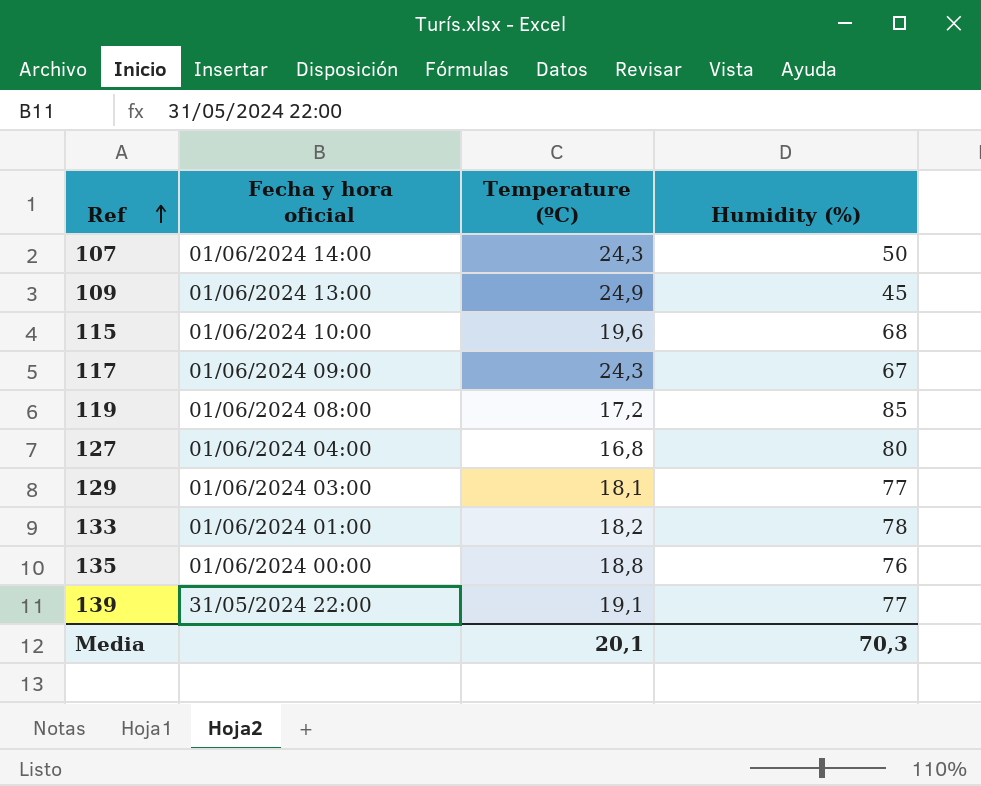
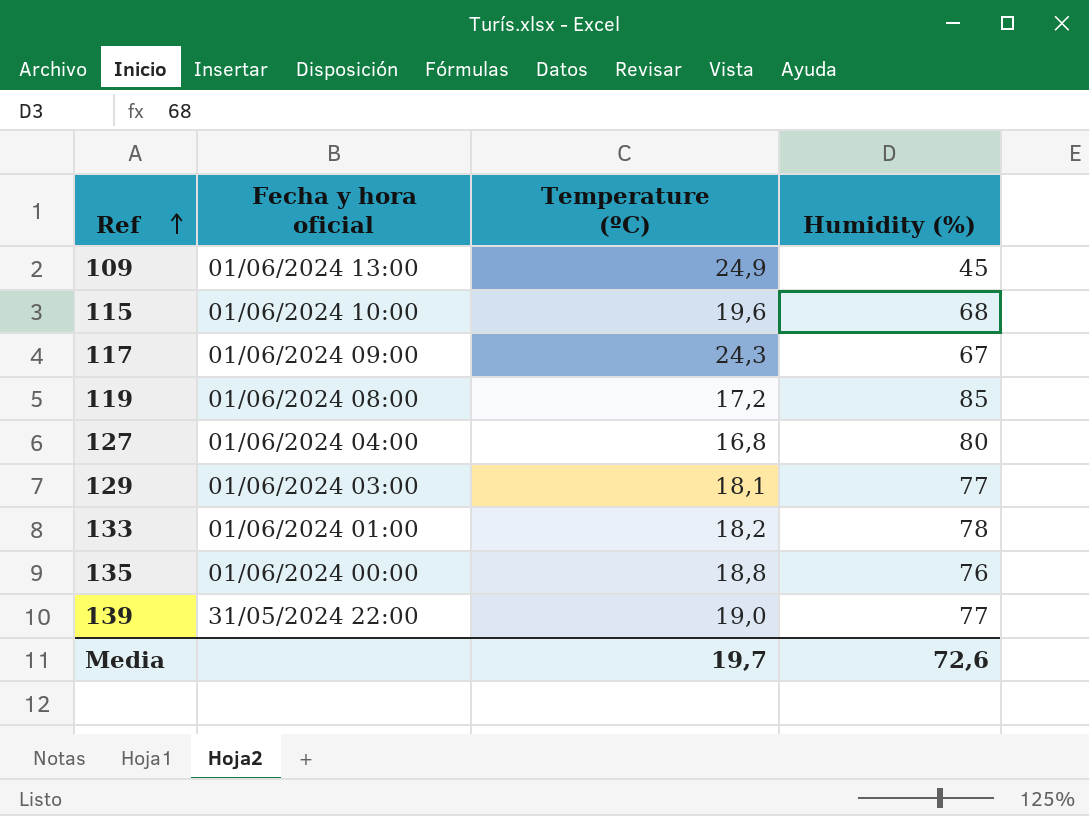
row 107: 01/06/2024 14:00 | 24,3 | 50 -> none
139 | Temperature (ºC): 19,1 -> 19,0
Media | Temperature (ºC): 20,1 -> 19,7
Media | Humidity (%): 70,3 -> 72,6

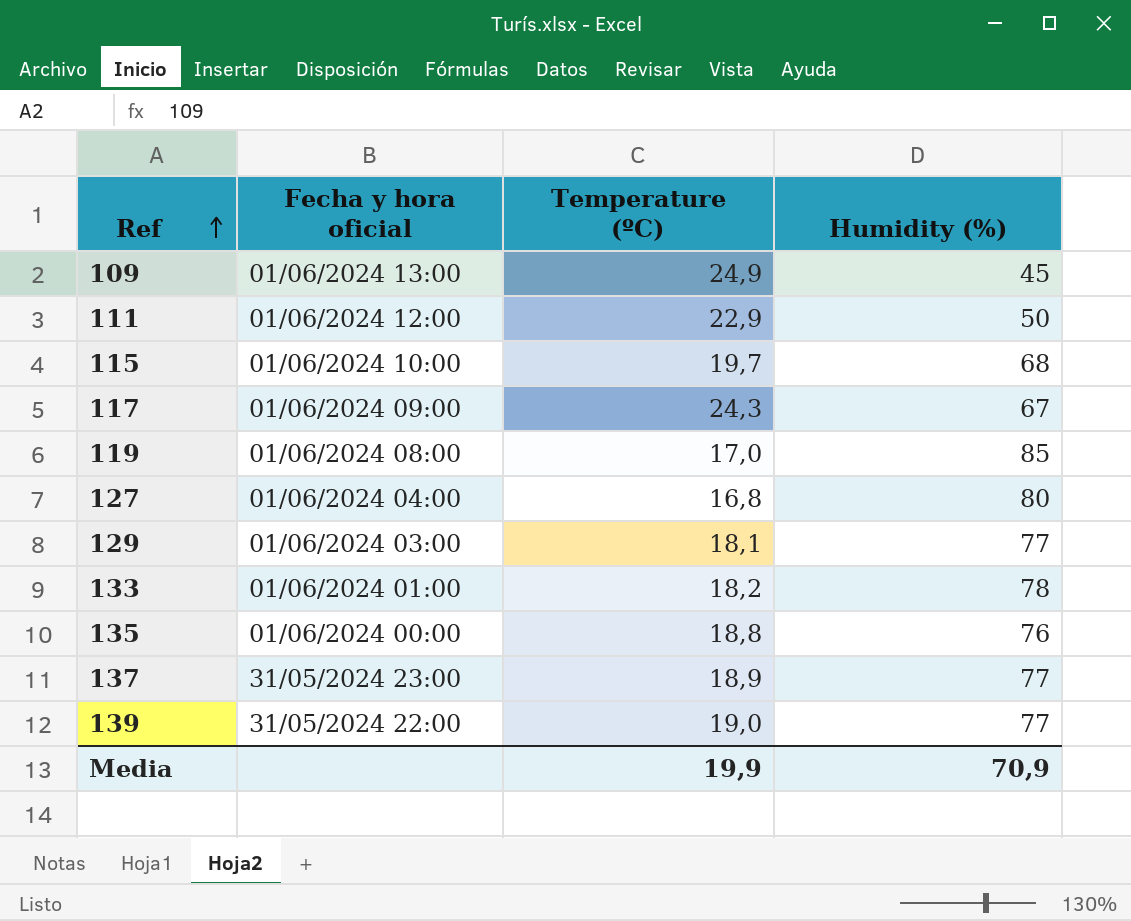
row 111: none -> 01/06/2024 12:00 | 22,9 | 50
115 | Temperature (ºC): 19,6 -> 19,7
119 | Temperature (ºC): 17,2 -> 17,0
row 137: none -> 31/05/2024 23:00 | 18,9 | 77
Media | Temperature (ºC): 19,7 -> 19,9
Media | Humidity (%): 72,6 -> 70,9

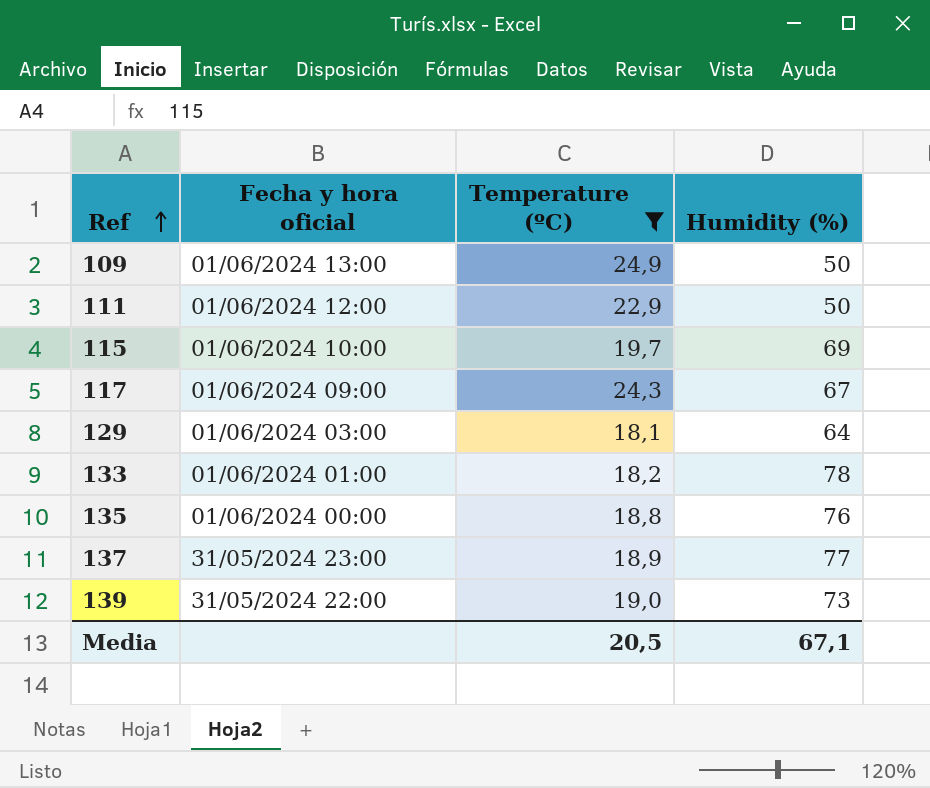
filter: none -> Temperature (ºC) >= 18,1
109 | Humidity (%): 45 -> 50
115 | Humidity (%): 68 -> 69
129 | Humidity (%): 77 -> 64
139 | Humidity (%): 77 -> 73
Media | Temperature (ºC): 19,9 -> 20,5
Media | Humidity (%): 70,9 -> 67,1

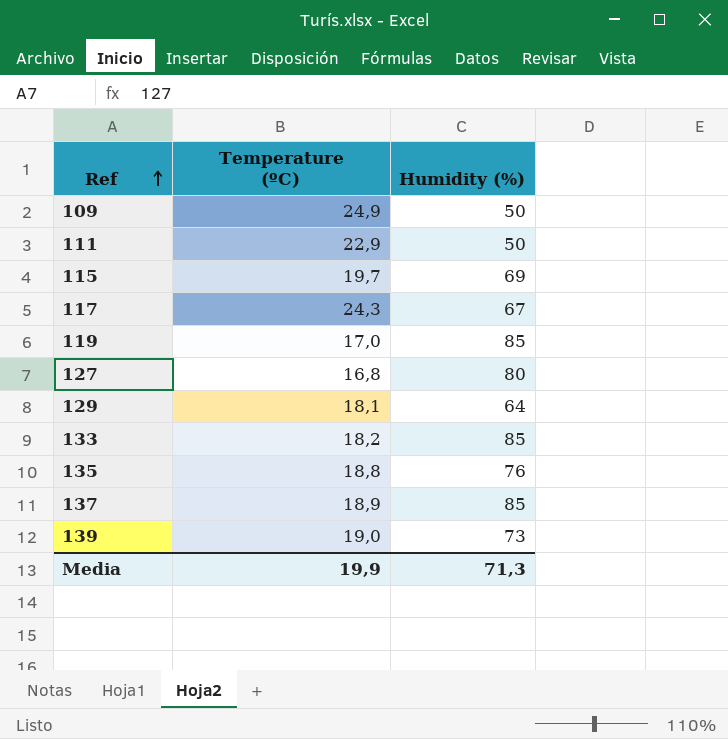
filter: Temperature (ºC) >= 18,1 -> none
column Fecha y hora oficial | position: 2 -> none
133 | Humidity (%): 78 -> 85
137 | Humidity (%): 77 -> 85
Media | Temperature (ºC): 20,5 -> 19,9
Media | Humidity (%): 67,1 -> 71,3

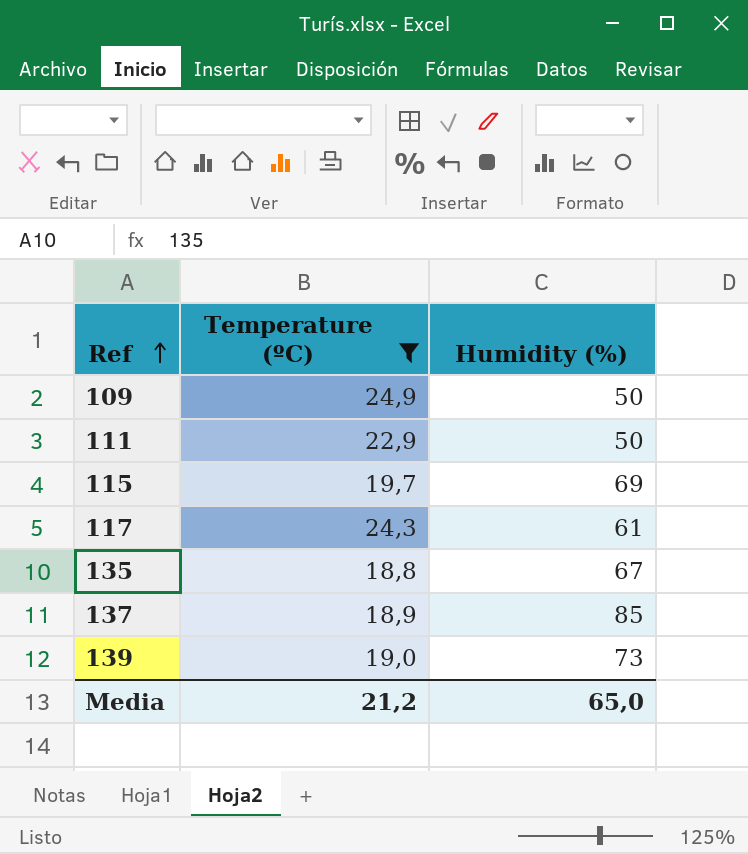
filter: none -> Temperature (ºC) >= 18,8
117 | Humidity (%): 67 -> 61
135 | Humidity (%): 76 -> 67
Media | Temperature (ºC): 19,9 -> 21,2
Media | Humidity (%): 71,3 -> 65,0

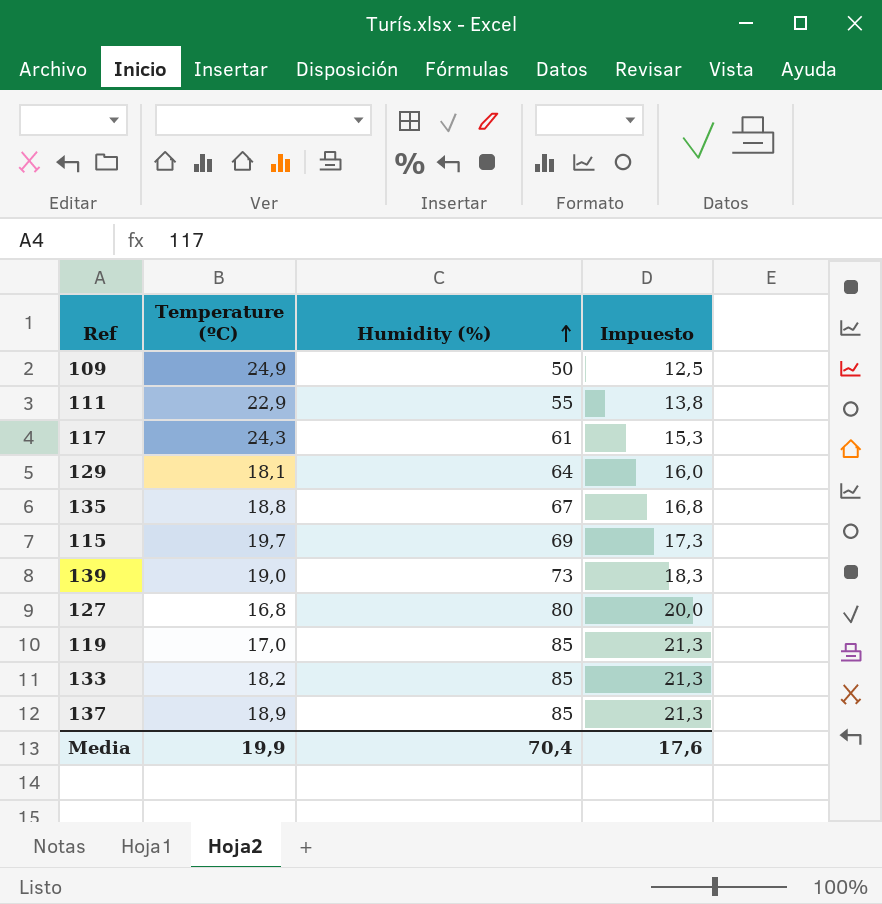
filter: Temperature (ºC) >= 18,8 -> none
row order: Ref ascending -> Humidity (%) ascending
column Impuesto | formula: none -> [Humidity (%)] * 0,25
111 | Humidity (%): 50 -> 55
Media | Temperature (ºC): 21,2 -> 19,9
Media | Humidity (%): 65,0 -> 70,4

